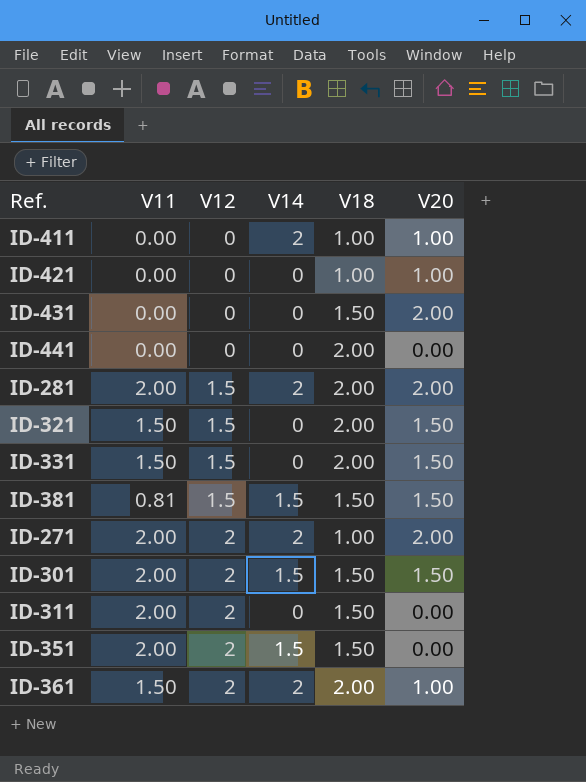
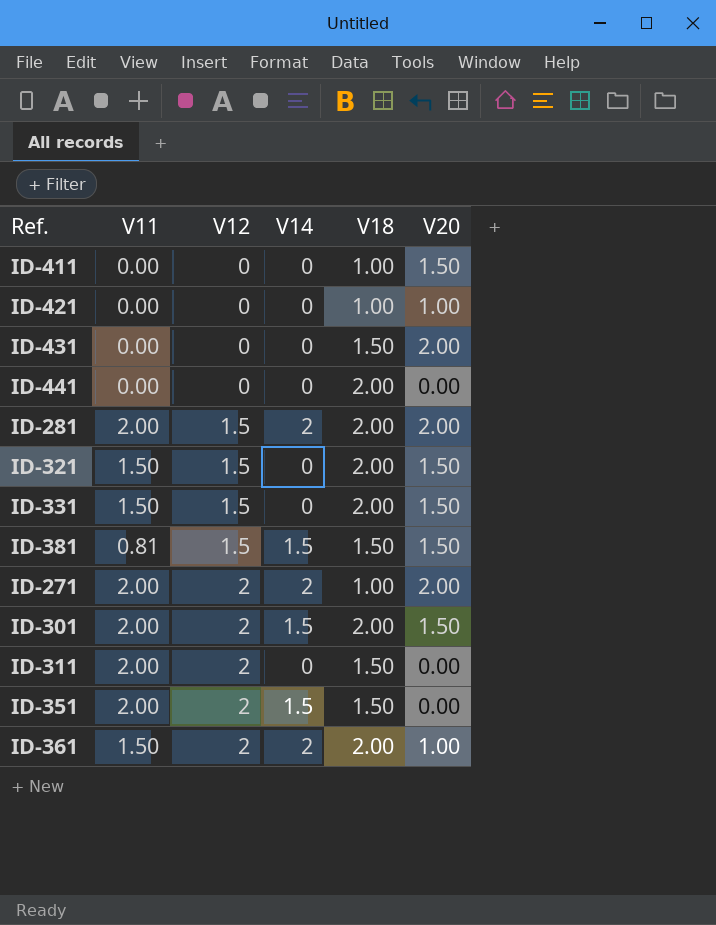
ID-411 | V14: 2 -> 0
ID-411 | V20: 1.00 -> 1.50
ID-301 | V18: 1.50 -> 2.00

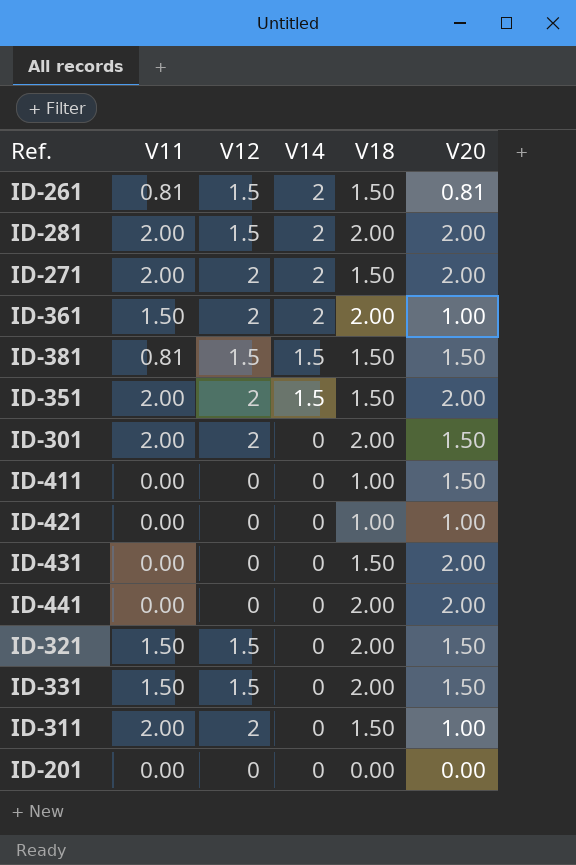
row order: V12 ascending -> V14 descending
row ID-261: none -> 0.81 | 1.5 | 2 | 1.50 | 0.81
ID-271 | V18: 1.00 -> 1.50
ID-351 | V20: 0.00 -> 2.00
ID-301 | V14: 1.5 -> 0
ID-441 | V20: 0.00 -> 2.00
ID-311 | V20: 0.00 -> 1.00
row ID-201: none -> 0.00 | 0 | 0 | 0.00 | 0.00

